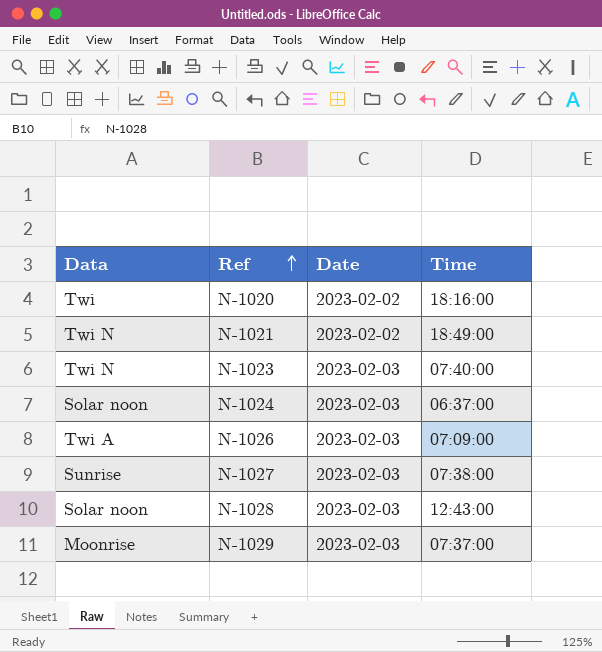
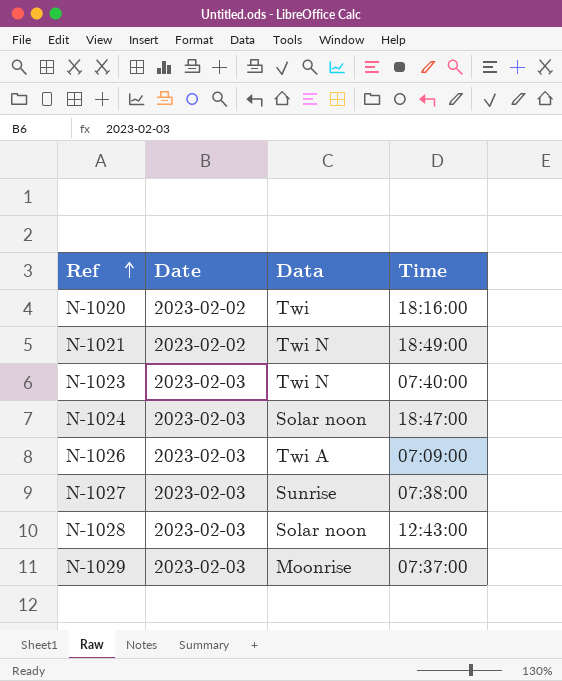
column Data | position: 1 -> 3
N-1024 | Time: 06:37:00 -> 18:47:00

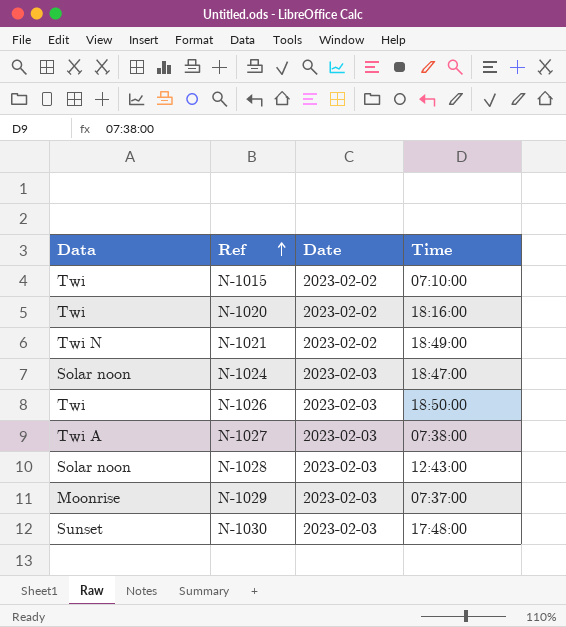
column Data | position: 3 -> 1
row N-1023: 2023-02-03 | Twi N | 07:40:00 -> none
row N-1015: none -> Twi | 2023-02-02 | 07:10:00
N-1026 | Data: Twi A -> Twi
N-1026 | Time: 07:09:00 -> 18:50:00
N-1027 | Data: Sunrise -> Twi A
row N-1030: none -> Sunset | 2023-02-03 | 17:48:00

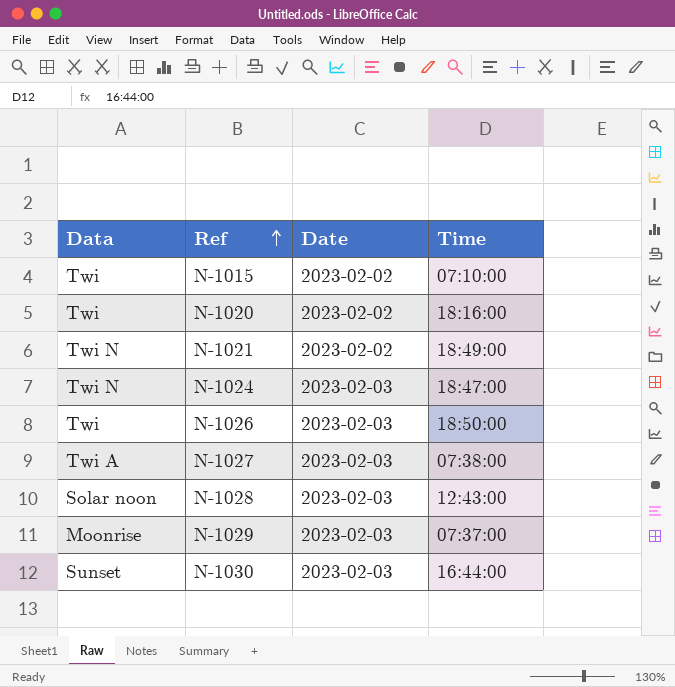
N-1024 | Data: Solar noon -> Twi N
N-1030 | Time: 17:48:00 -> 16:44:00

